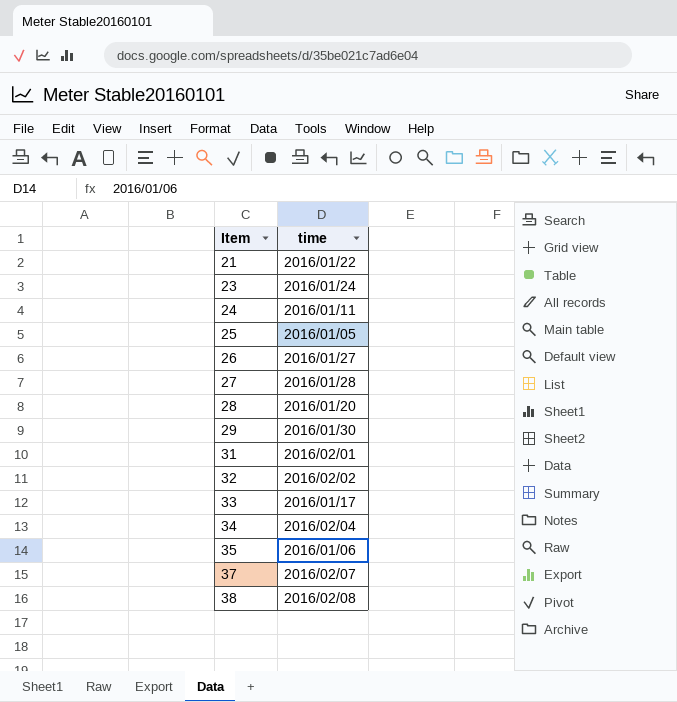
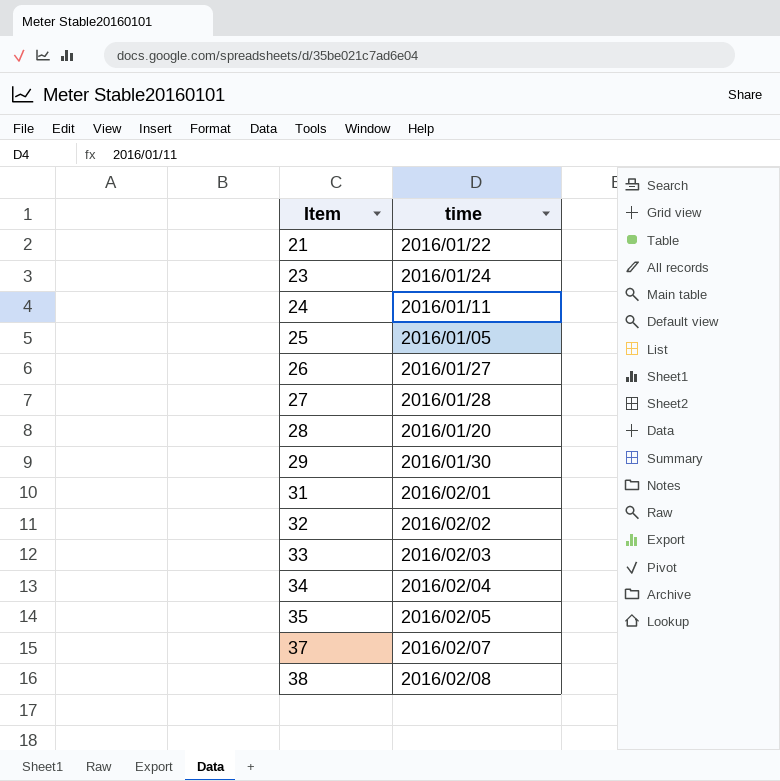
33 | time: 2016/01/17 -> 2016/02/03
35 | time: 2016/01/06 -> 2016/02/05

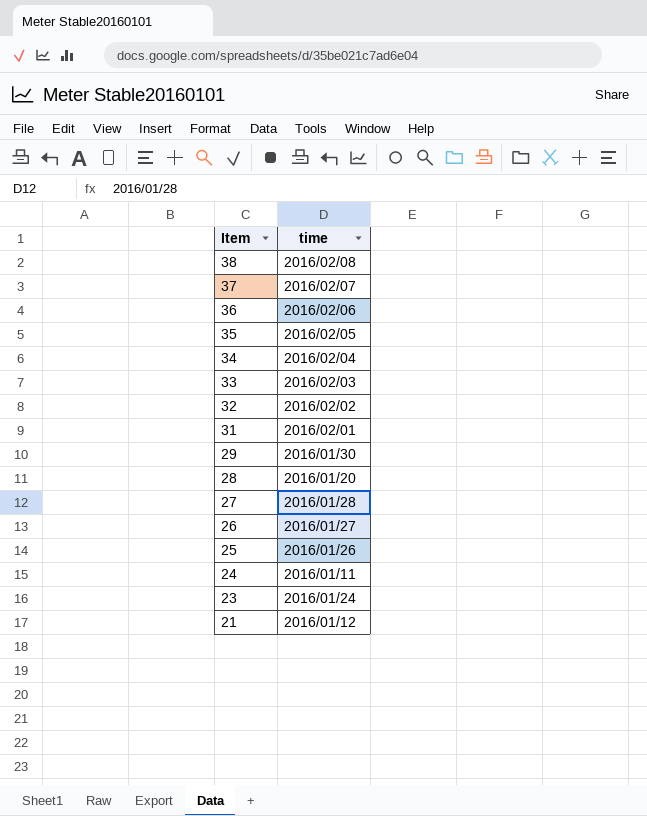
row order: Item ascending -> Item descending
row 36: none -> 2016/02/06
25 | time: 2016/01/05 -> 2016/01/26
21 | time: 2016/01/22 -> 2016/01/12

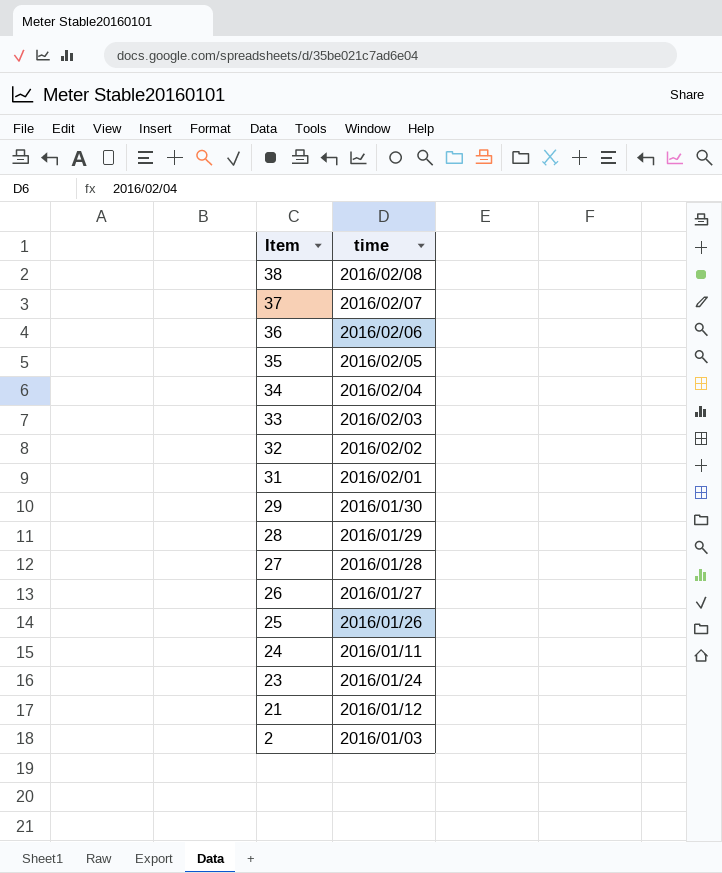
28 | time: 2016/01/20 -> 2016/01/29
row 2: none -> 2016/01/03

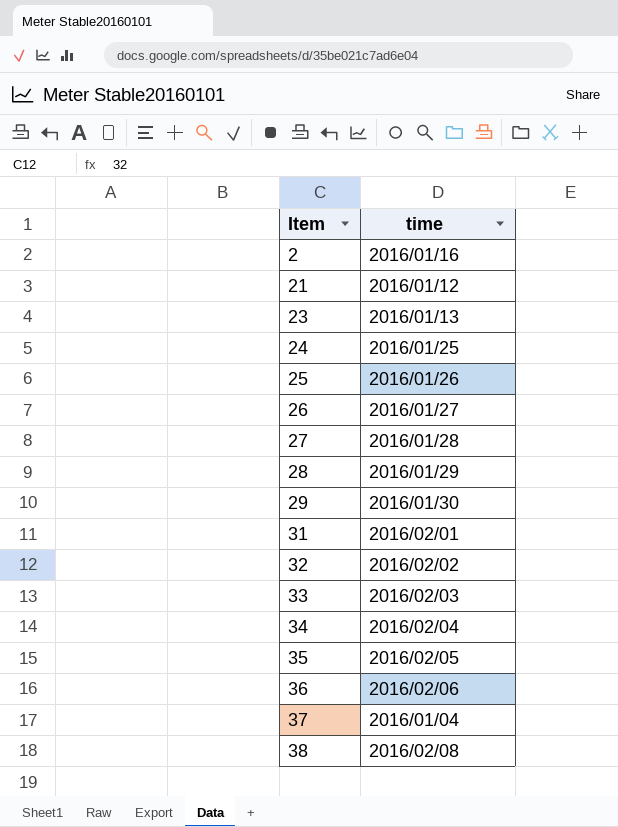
row order: Item descending -> Item ascending
2 | time: 2016/01/03 -> 2016/01/16
23 | time: 2016/01/24 -> 2016/01/13
24 | time: 2016/01/11 -> 2016/01/25
37 | time: 2016/02/07 -> 2016/01/04

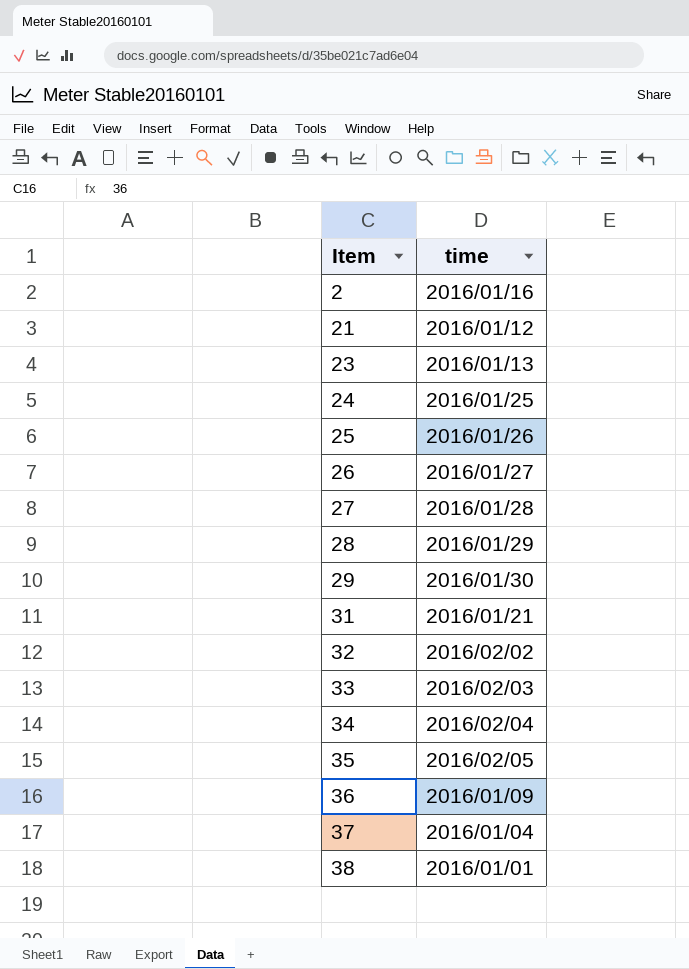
31 | time: 2016/02/01 -> 2016/01/21
36 | time: 2016/02/06 -> 2016/01/09
38 | time: 2016/02/08 -> 2016/01/01

